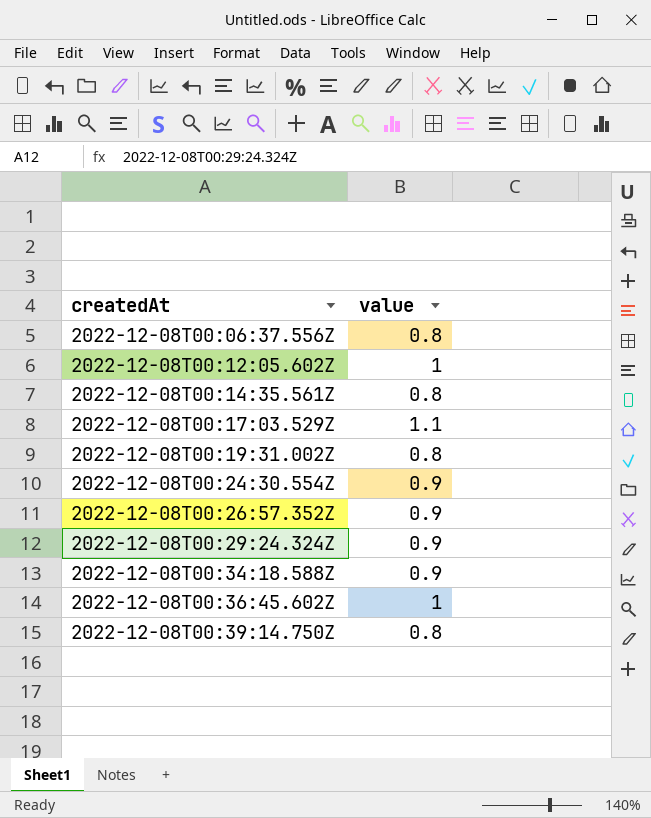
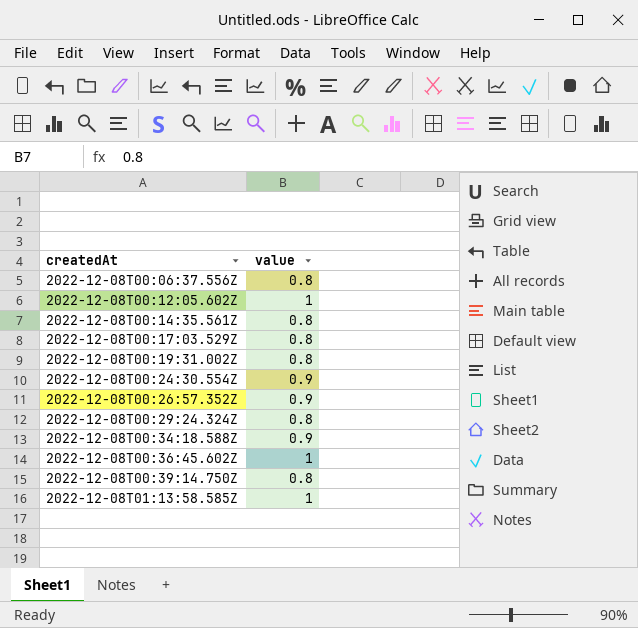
2022-12-08T00:17:03.529Z | value: 1.1 -> 0.8
2022-12-08T00:29:24.324Z | value: 0.9 -> 0.8
row 2022-12-08T01:13:58.585Z: none -> 1

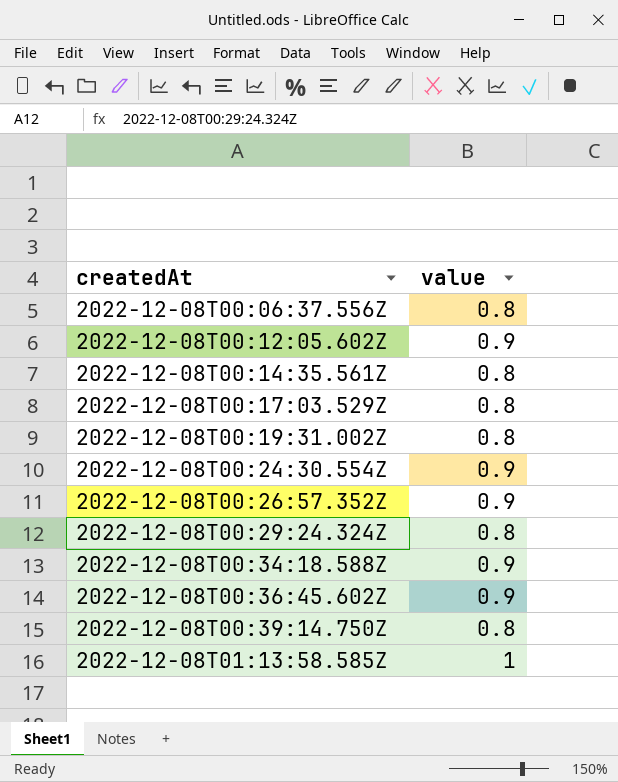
2022-12-08T00:12:05.602Z | value: 1 -> 0.9
2022-12-08T00:36:45.602Z | value: 1 -> 0.9

